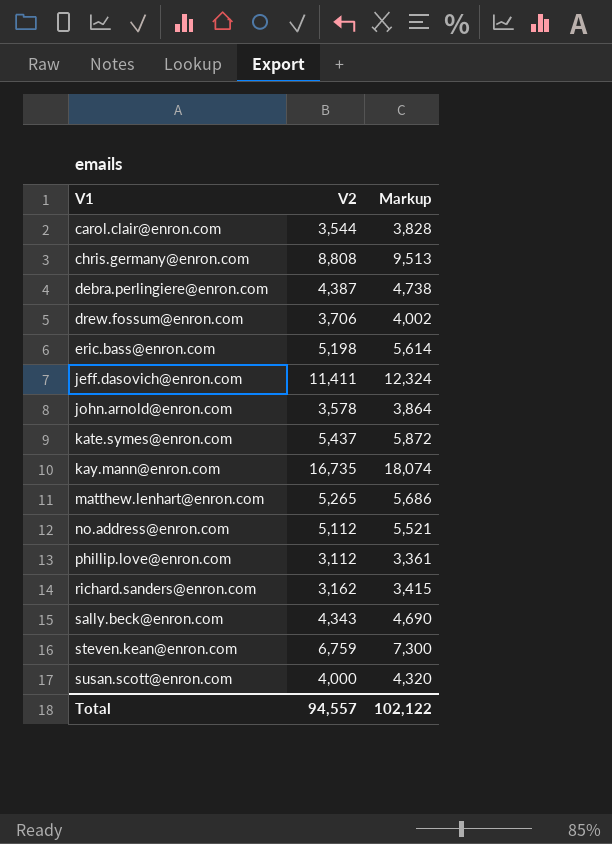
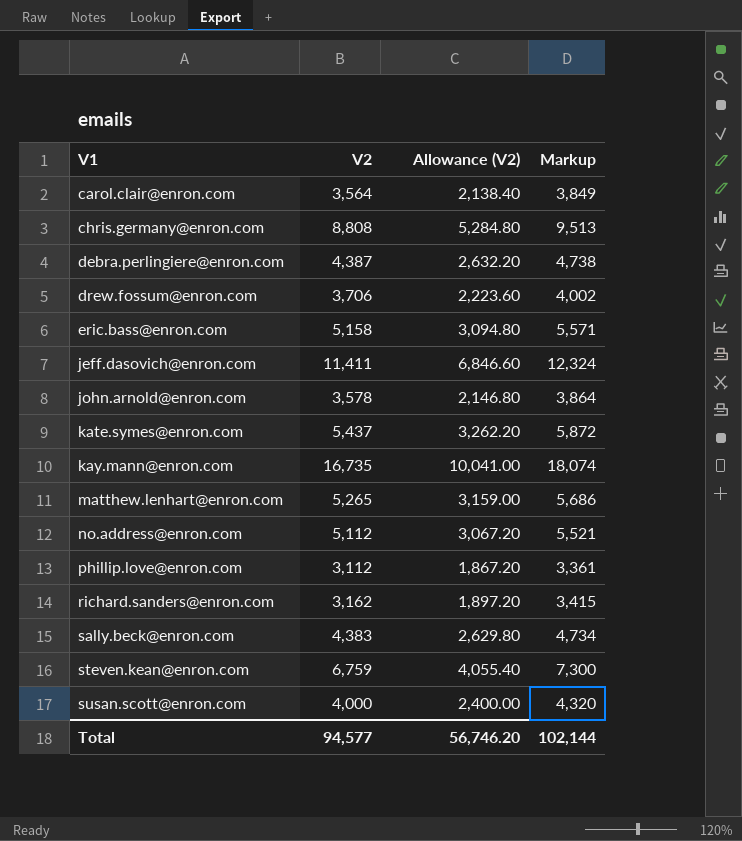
column Allowance (V2) | formula: none -> [V2] * 0.6
carol.clair@enron.com | V2: 3,544 -> 3,564
carol.clair@enron.com | Markup: 3,828 -> 3,849
eric.bass@enron.com | V2: 5,198 -> 5,158
eric.bass@enron.com | Markup: 5,614 -> 5,571
sally.beck@enron.com | V2: 4,343 -> 4,383
sally.beck@enron.com | Markup: 4,690 -> 4,734
Total | V2: 94,557 -> 94,577
Total | Markup: 102,122 -> 102,144

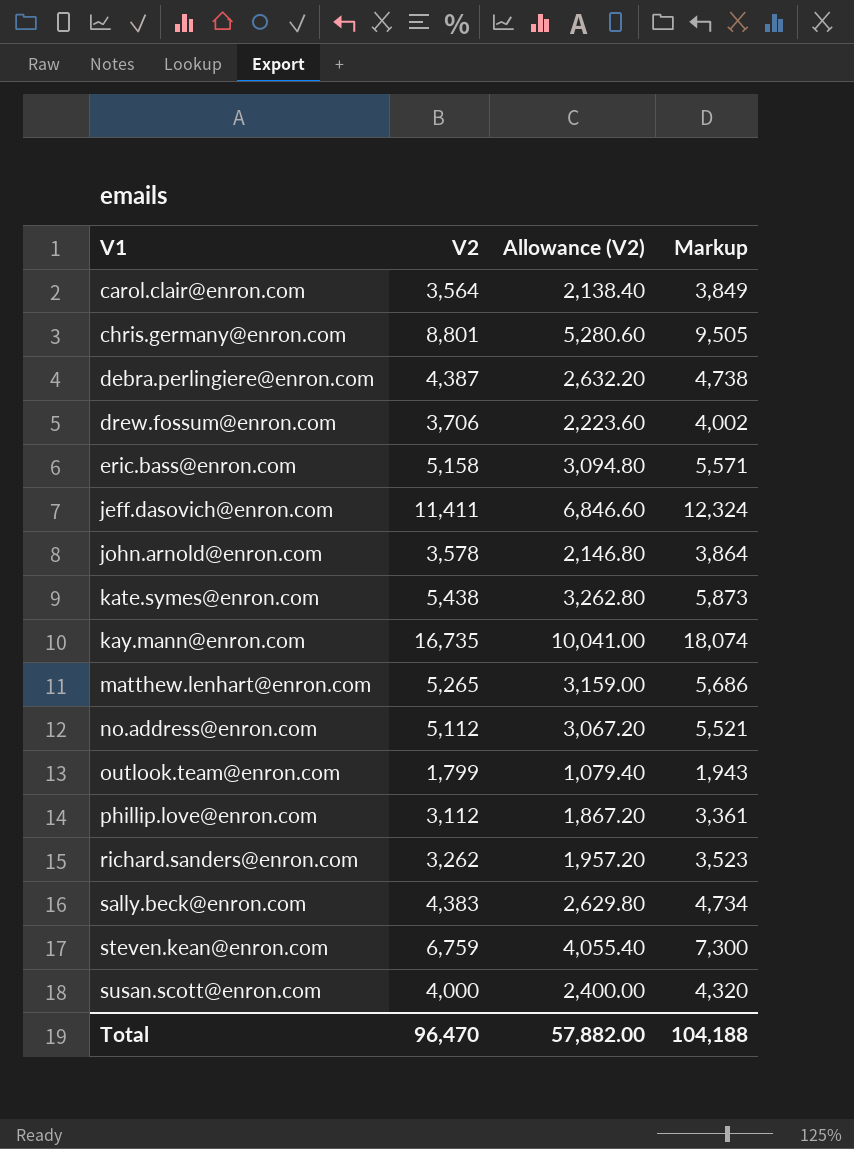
chris.germany@enron.com | V2: 8,808 -> 8,801
chris.germany@enron.com | Allowance (V2): 5,284.80 -> 5,280.60
chris.germany@enron.com | Markup: 9,513 -> 9,505
kate.symes@enron.com | V2: 5,437 -> 5,438
kate.symes@enron.com | Allowance (V2): 3,262.20 -> 3,262.80
kate.symes@enron.com | Markup: 5,872 -> 5,873
row outlook.team@enron.com: none -> 1,799 | 1,079.40 | 1,943
richard.sanders@enron.com | V2: 3,162 -> 3,262
richard.sanders@enron.com | Allowance (V2): 1,897.20 -> 1,957.20
richard.sanders@enron.com | Markup: 3,415 -> 3,523
Total | V2: 94,577 -> 96,470
Total | Allowance (V2): 56,746.20 -> 57,882.00
Total | Markup: 102,144 -> 104,188

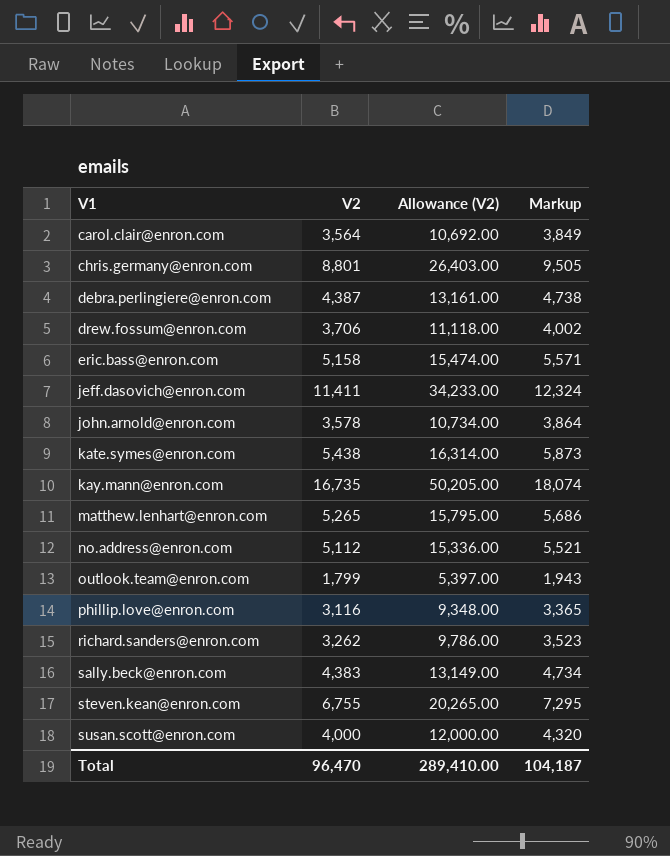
column Allowance (V2) | formula: [V2] * 0.6 -> [V2] * 3
phillip.love@enron.com | V2: 3,112 -> 3,116
phillip.love@enron.com | Markup: 3,361 -> 3,365
steven.kean@enron.com | V2: 6,759 -> 6,755
steven.kean@enron.com | Markup: 7,300 -> 7,295
Total | Allowance (V2): 57,882.00 -> 289,410.00
Total | Markup: 104,188 -> 104,187

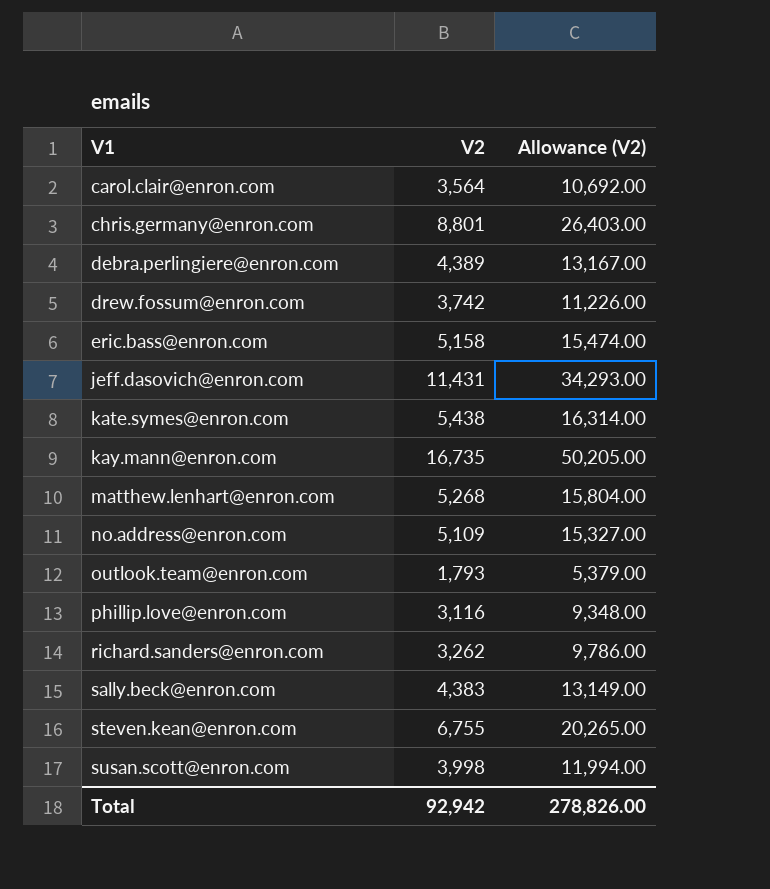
column Markup | formula: [V2] * 1.08 -> none
row john.arnold@enron.com: 3,578 | 10,734.00 | 3,864 -> none
debra.perlingiere@enron.com | V2: 4,387 -> 4,389
debra.perlingiere@enron.com | Allowance (V2): 13,161.00 -> 13,167.00
drew.fossum@enron.com | V2: 3,706 -> 3,742
drew.fossum@enron.com | Allowance (V2): 11,118.00 -> 11,226.00
jeff.dasovich@enron.com | V2: 11,411 -> 11,431
jeff.dasovich@enron.com | Allowance (V2): 34,233.00 -> 34,293.00
matthew.lenhart@enron.com | V2: 5,265 -> 5,268
matthew.lenhart@enron.com | Allowance (V2): 15,795.00 -> 15,804.00
no.address@enron.com | V2: 5,112 -> 5,109
no.address@enron.com | Allowance (V2): 15,336.00 -> 15,327.00
outlook.team@enron.com | V2: 1,799 -> 1,793
outlook.team@enron.com | Allowance (V2): 5,397.00 -> 5,379.00
susan.scott@enron.com | V2: 4,000 -> 3,998
susan.scott@enron.com | Allowance (V2): 12,000.00 -> 11,994.00
Total | V2: 96,470 -> 92,942
Total | Allowance (V2): 289,410.00 -> 278,826.00

